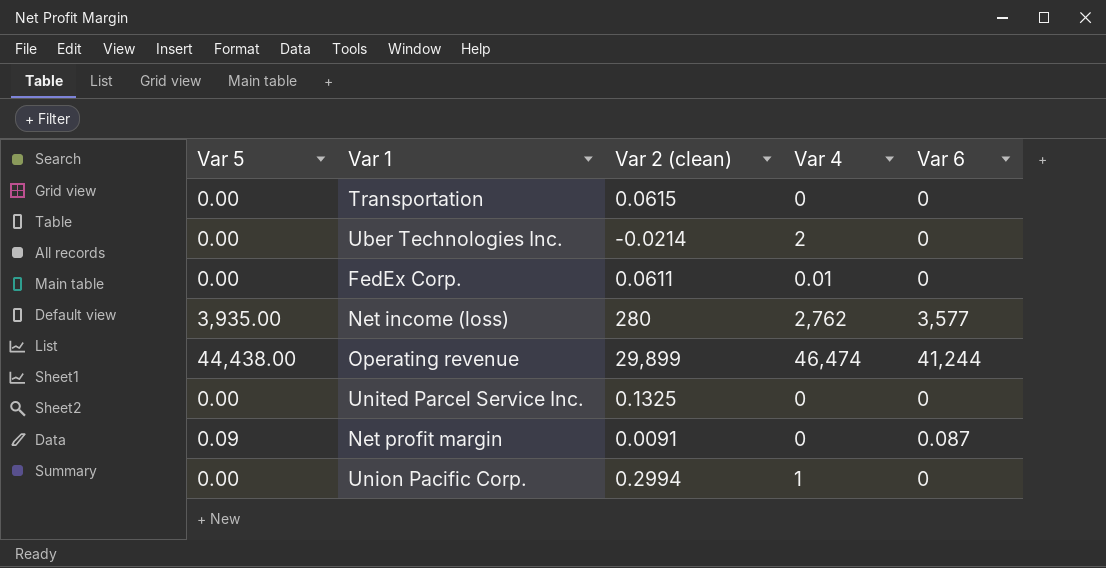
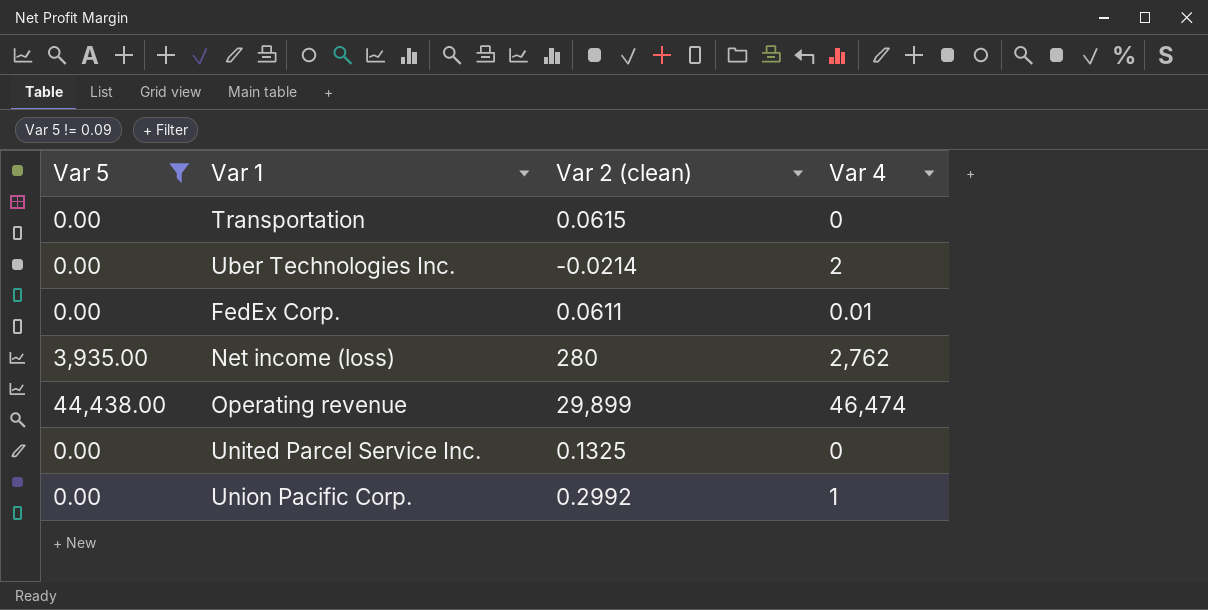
filter: none -> Var 5 != 0.09
column Var 6 | position: 5 -> none
Union Pacific Corp. | Var 2 (clean): 0.2994 -> 0.2992

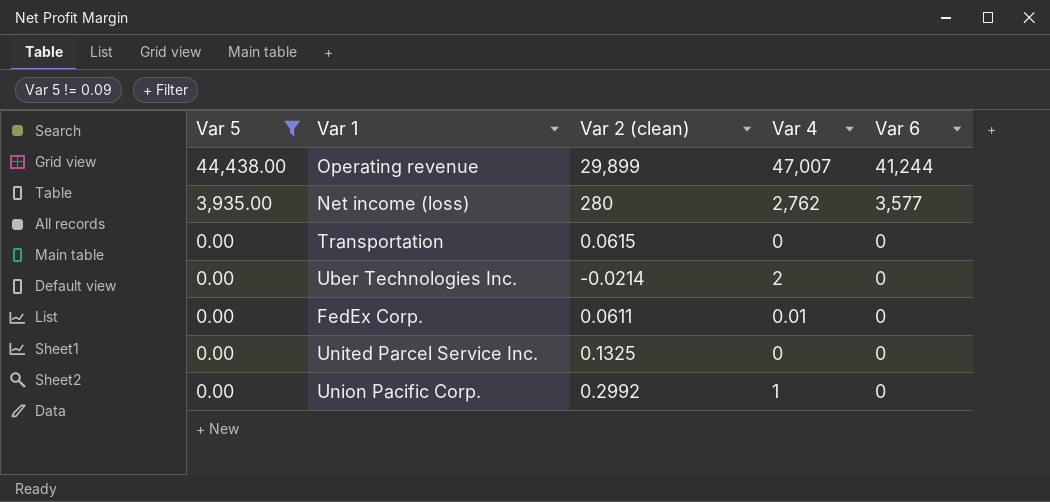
row order: none -> Var 5 descending
column Var 6 | position: none -> 5
Operating revenue | Var 4: 46,474 -> 47,007

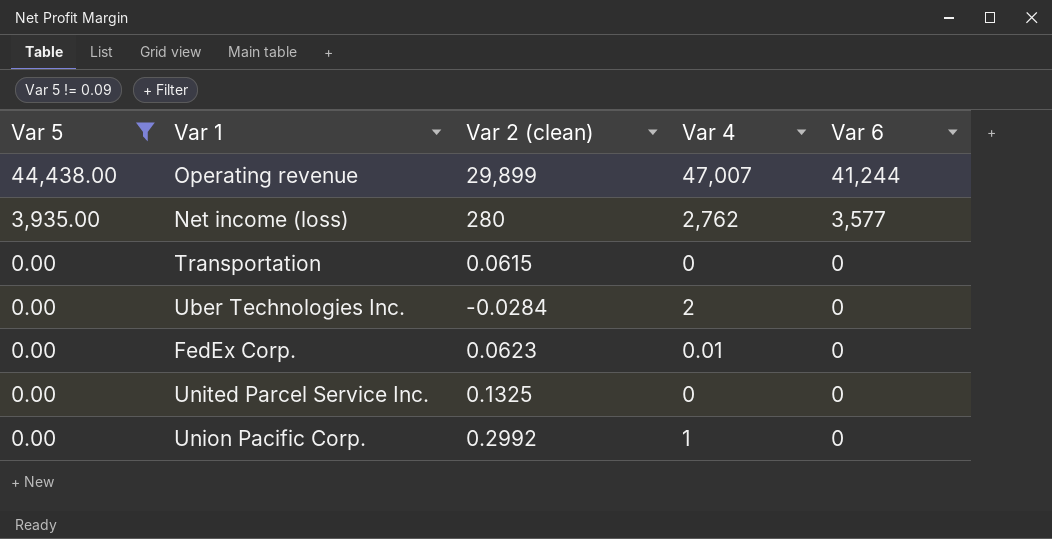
Uber Technologies Inc. | Var 2 (clean): -0.0214 -> -0.0284
FedEx Corp. | Var 2 (clean): 0.0611 -> 0.0623

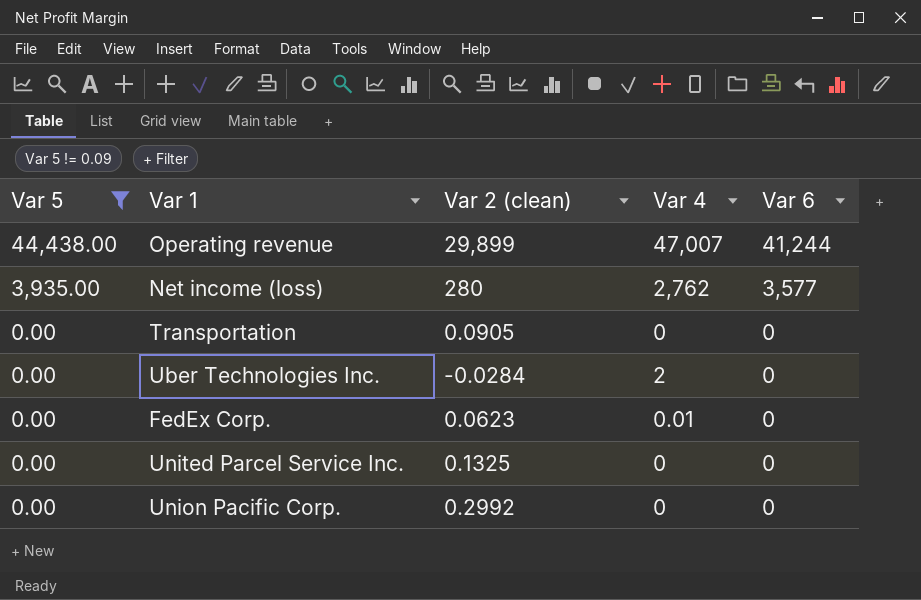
Transportation | Var 2 (clean): 0.0615 -> 0.0905
Union Pacific Corp. | Var 4: 1 -> 0

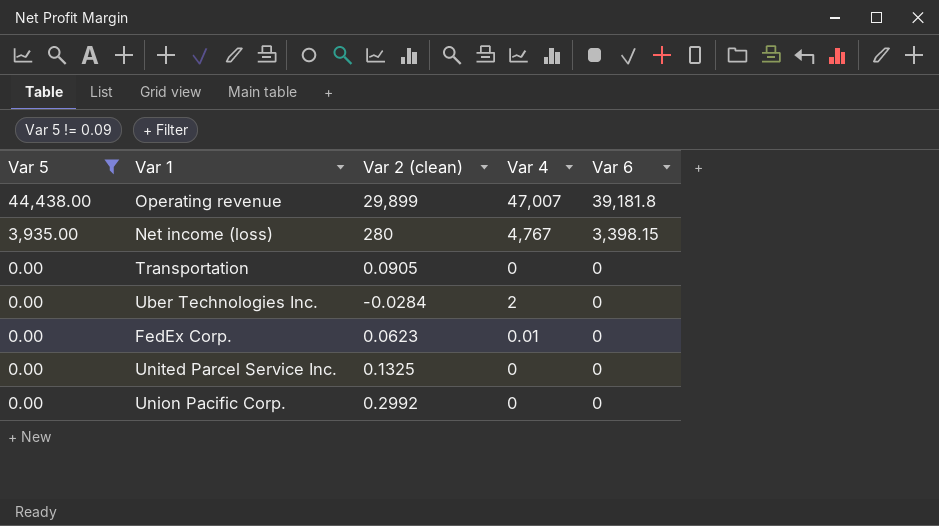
Operating revenue | Var 6: 41,244 -> 39,181.8
Net income (loss) | Var 4: 2,762 -> 4,767
Net income (loss) | Var 6: 3,577 -> 3,398.15

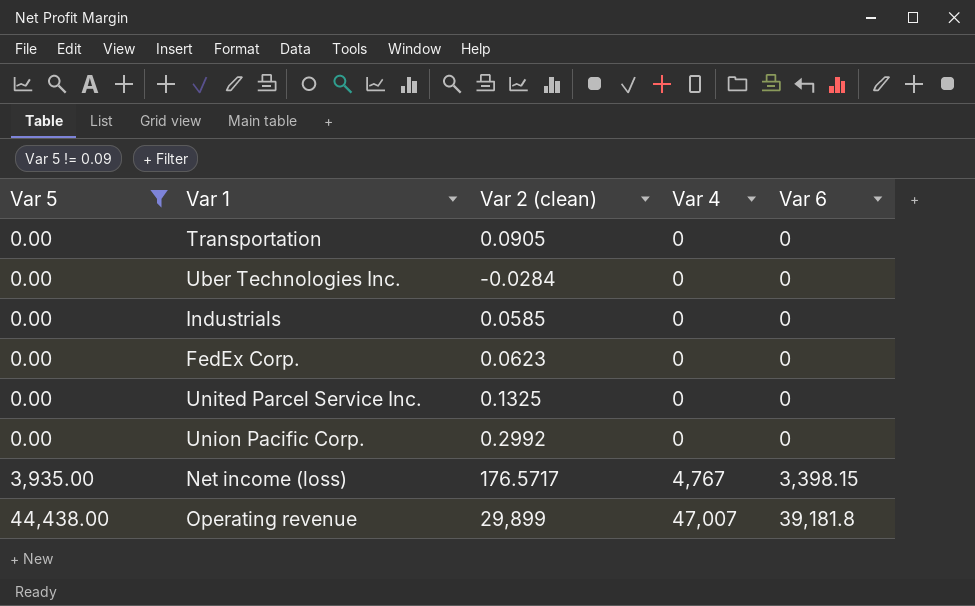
row order: Var 5 descending -> Var 5 ascending
Uber Technologies Inc. | Var 4: 2 -> 0
row Industrials: none -> 0.00 | 0.0585 | 0 | 0
FedEx Corp. | Var 4: 0.01 -> 0
Net income (loss) | Var 2 (clean): 280 -> 176.5717

